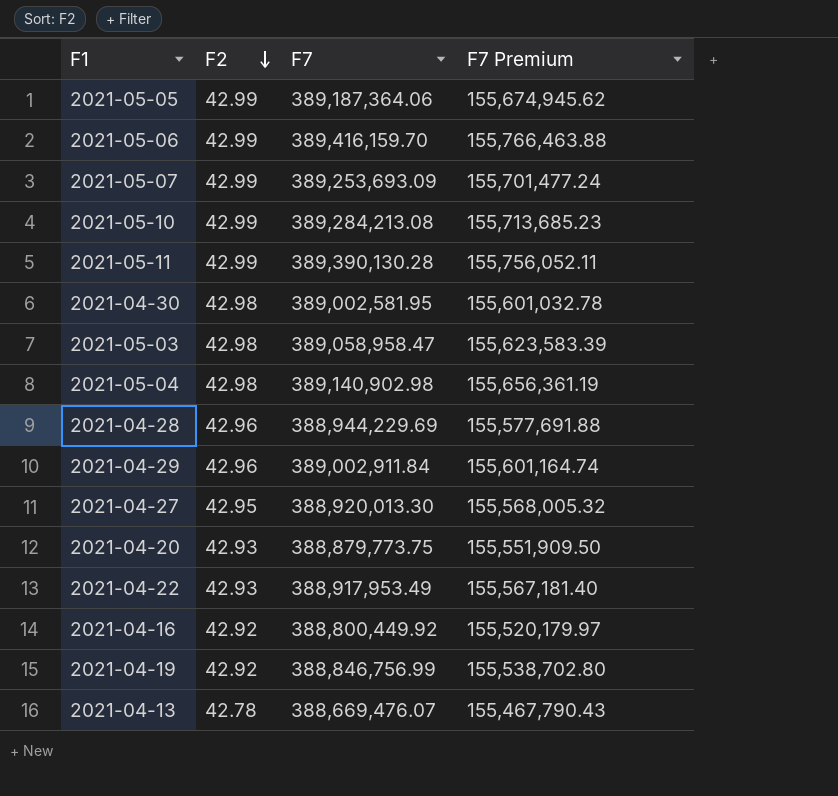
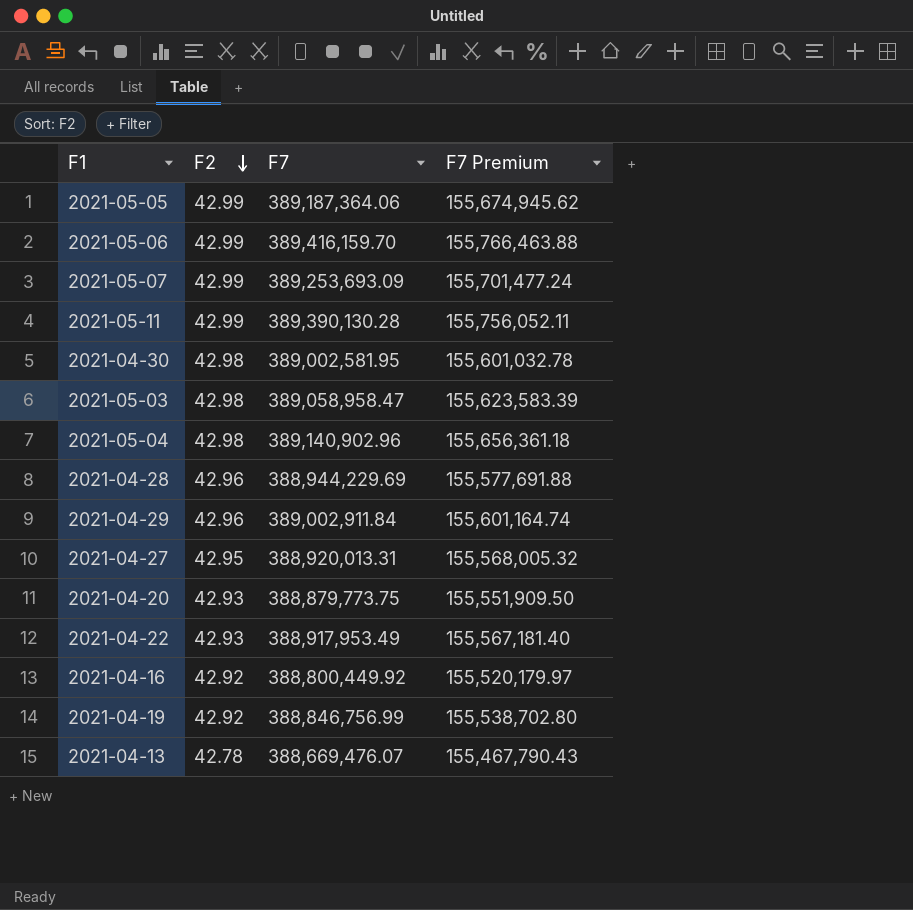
row 2021-05-10: 42.99 | 389,284,213.08 | 155,713,685.23 -> none
2021-05-04 | F7: 389,140,902.98 -> 389,140,902.96
2021-05-04 | F7 Premium: 155,656,361.19 -> 155,656,361.18
2021-04-27 | F7: 388,920,013.30 -> 388,920,013.31

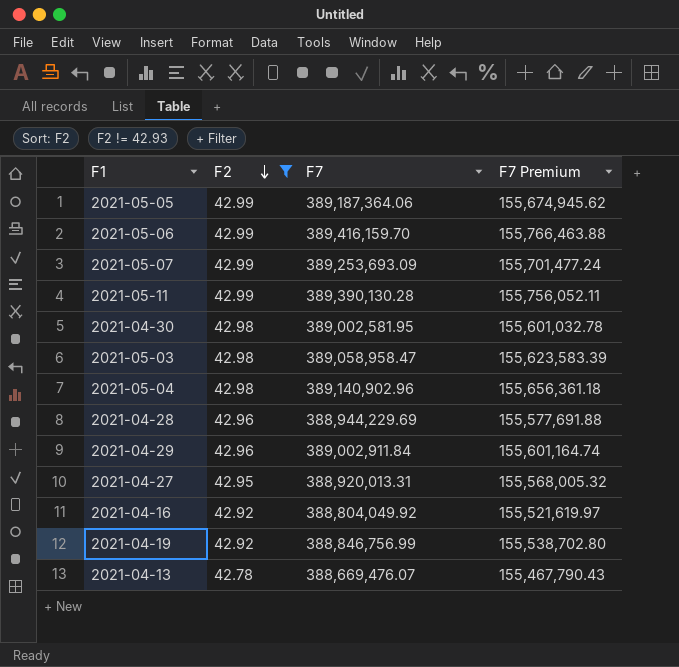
filter: none -> F2 != 42.93
2021-04-16 | F7: 388,800,449.92 -> 388,804,049.92
2021-04-16 | F7 Premium: 155,520,179.97 -> 155,521,619.97

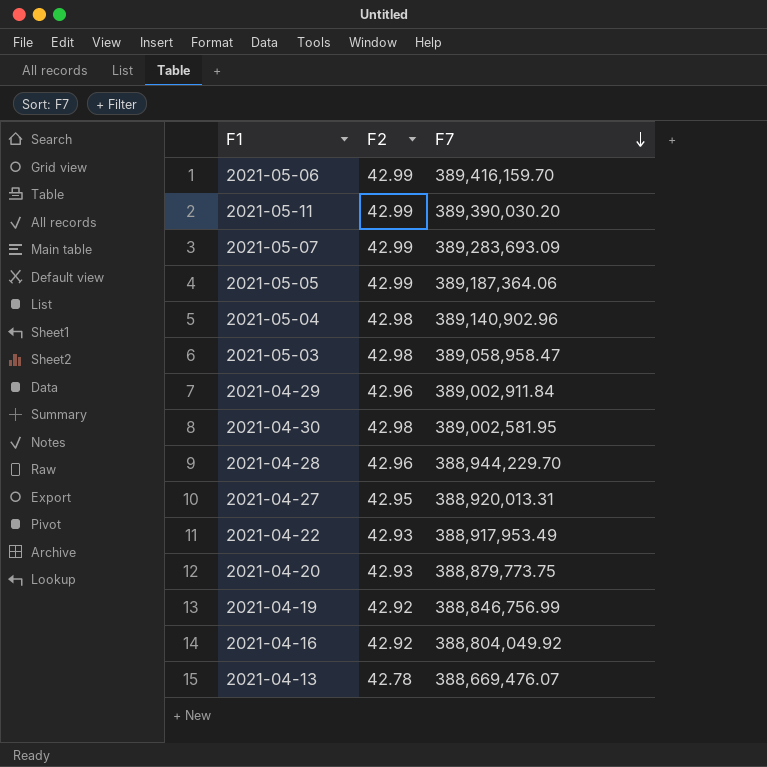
filter: F2 != 42.93 -> none
row order: F2 descending -> F7 descending
column F7 Premium | formula: [F7] * 0.4 -> none
2021-05-11 | F7: 389,390,130.28 -> 389,390,030.20
2021-05-07 | F7: 389,253,693.09 -> 389,283,693.09
2021-04-28 | F7: 388,944,229.69 -> 388,944,229.70

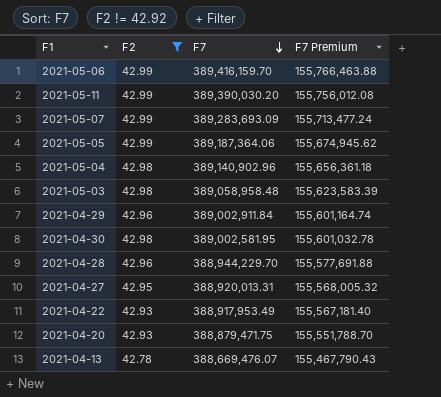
filter: none -> F2 != 42.92
column F7 Premium | formula: none -> [F7] * 0.4
2021-05-03 | F7: 389,058,958.47 -> 389,058,958.48
2021-04-20 | F7: 388,879,773.75 -> 388,879,471.75

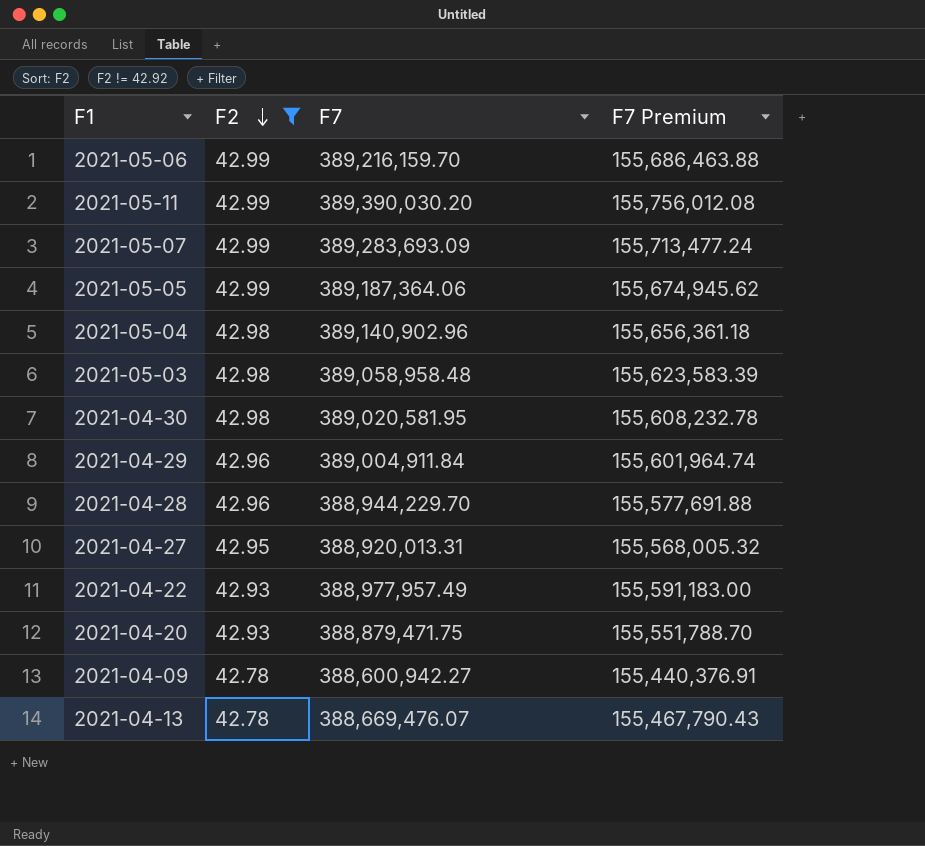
row order: F7 descending -> F2 descending
2021-05-06 | F7: 389,416,159.70 -> 389,216,159.70
2021-05-06 | F7 Premium: 155,766,463.88 -> 155,686,463.88
2021-04-30 | F7: 389,002,581.95 -> 389,020,581.95
2021-04-30 | F7 Premium: 155,601,032.78 -> 155,608,232.78
2021-04-29 | F7: 389,002,911.84 -> 389,004,911.84
2021-04-29 | F7 Premium: 155,601,164.74 -> 155,601,964.74
2021-04-22 | F7: 388,917,953.49 -> 388,977,957.49
2021-04-22 | F7 Premium: 155,567,181.40 -> 155,591,183.00
row 2021-04-09: none -> 42.78 | 388,600,942.27 | 155,440,376.91

